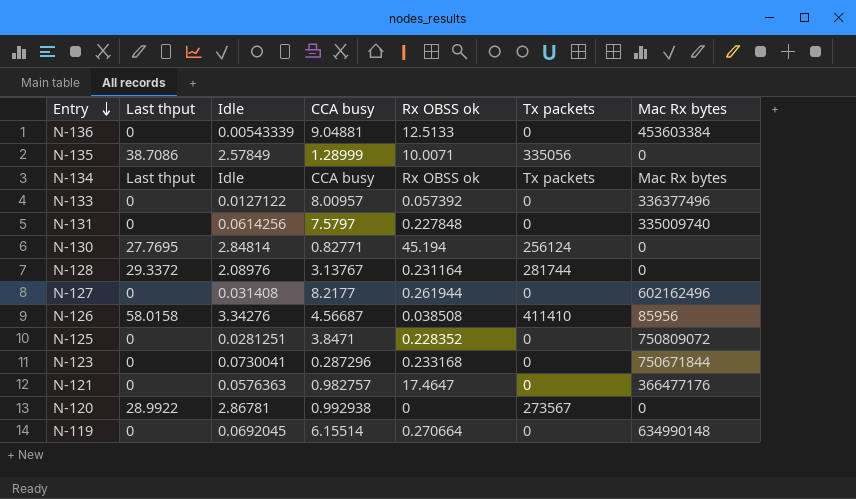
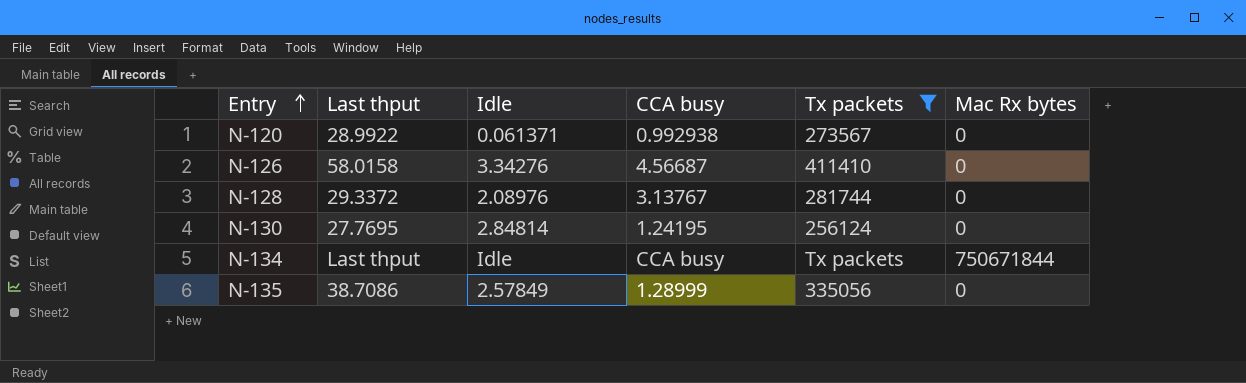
filter: none -> Tx packets != 0
row order: Entry descending -> Entry ascending
column Rx OBSS ok | position: 5 -> none
N-120 | Idle: 2.86781 -> 0.061371
N-126 | Mac Rx bytes: 85956 -> 0
N-130 | CCA busy: 0.82771 -> 1.24195
N-134 | Mac Rx bytes: Mac Rx bytes -> 750671844

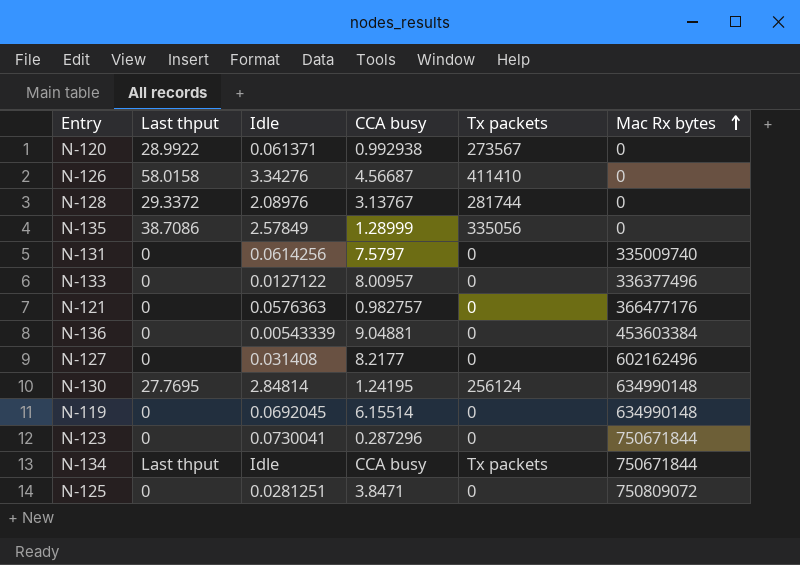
filter: Tx packets != 0 -> none
row order: Entry ascending -> Mac Rx bytes ascending
N-130 | Mac Rx bytes: 0 -> 634990148

